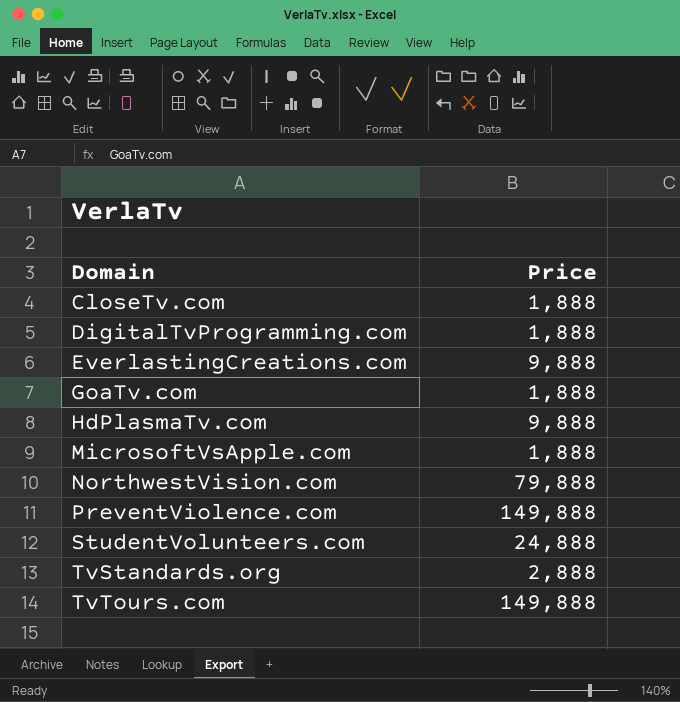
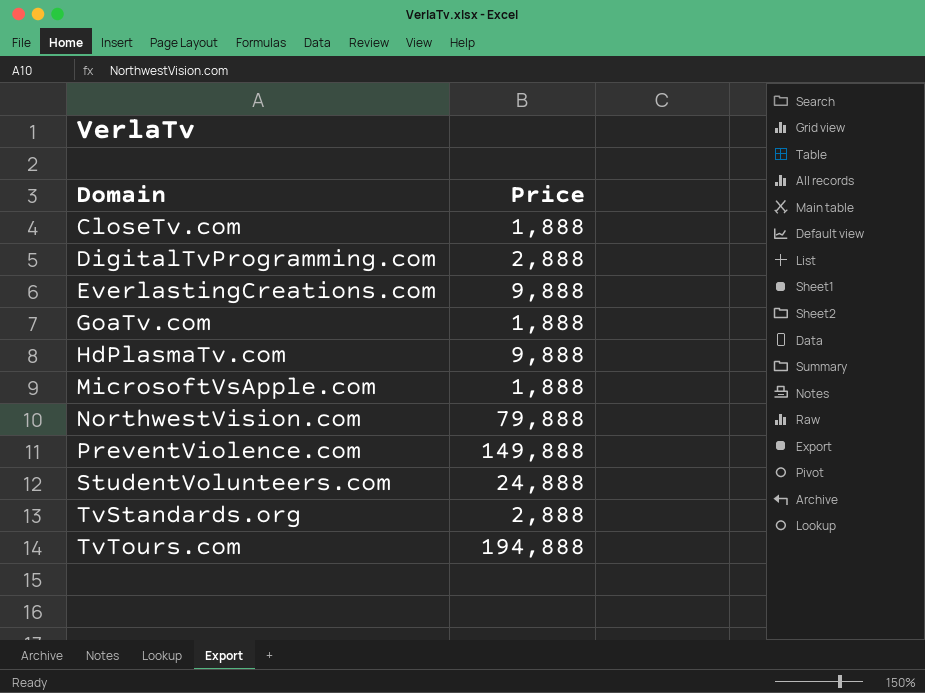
DigitalTvProgramming.com | Price: 1,888 -> 2,888
TvTours.com | Price: 149,888 -> 194,888

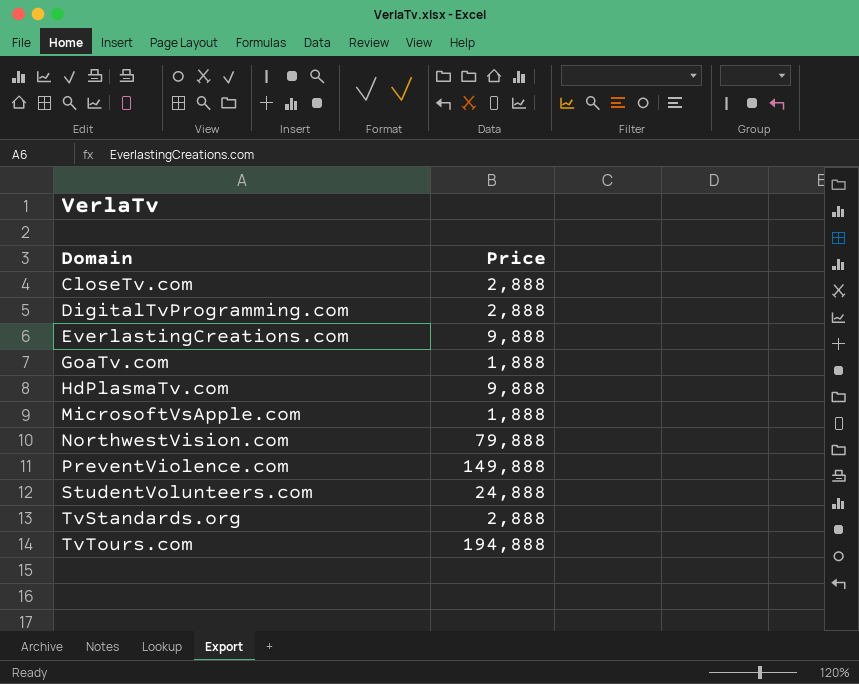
CloseTv.com | Price: 1,888 -> 2,888

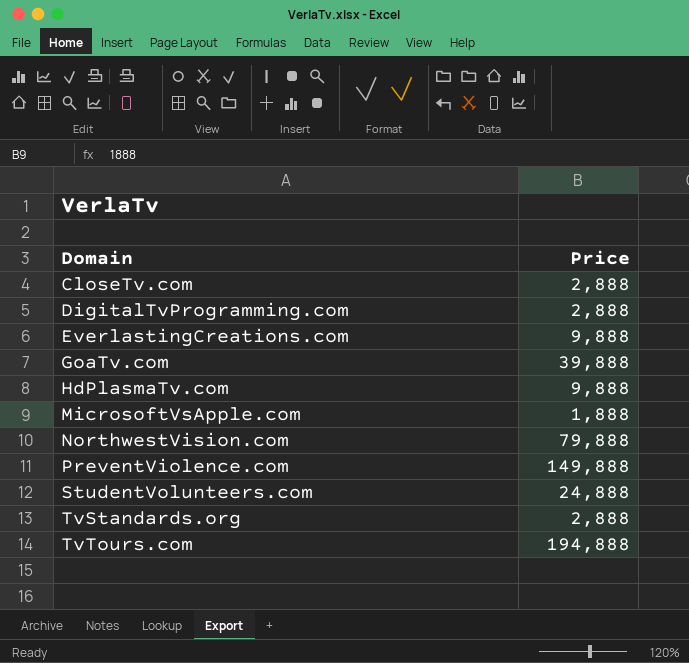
GoaTv.com | Price: 1,888 -> 39,888

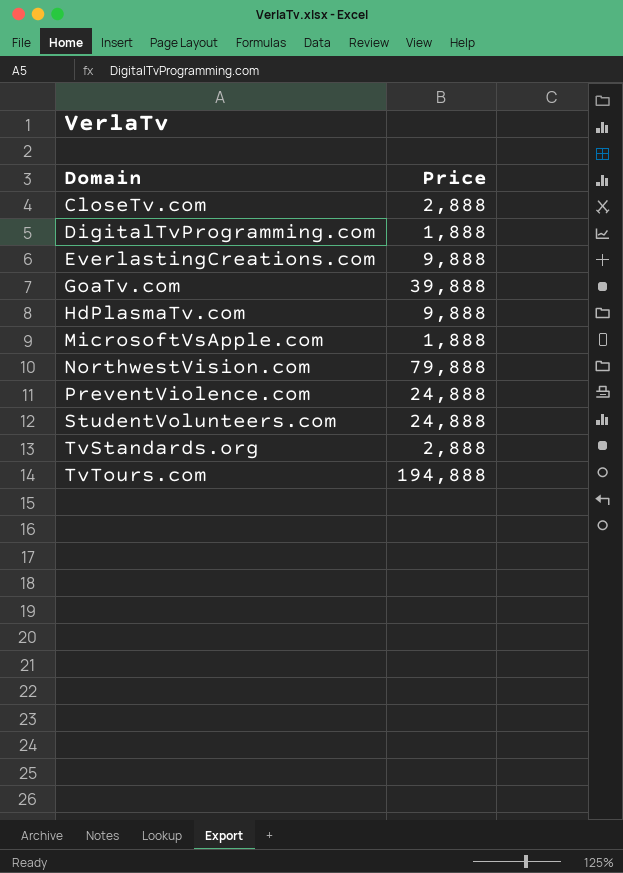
DigitalTvProgramming.com | Price: 2,888 -> 1,888
PreventViolence.com | Price: 149,888 -> 24,888

